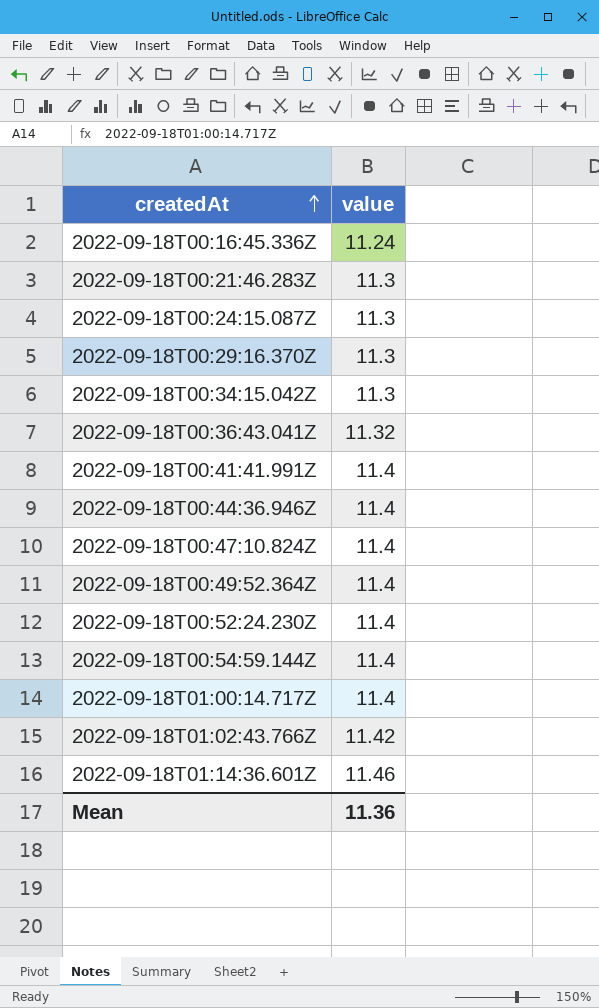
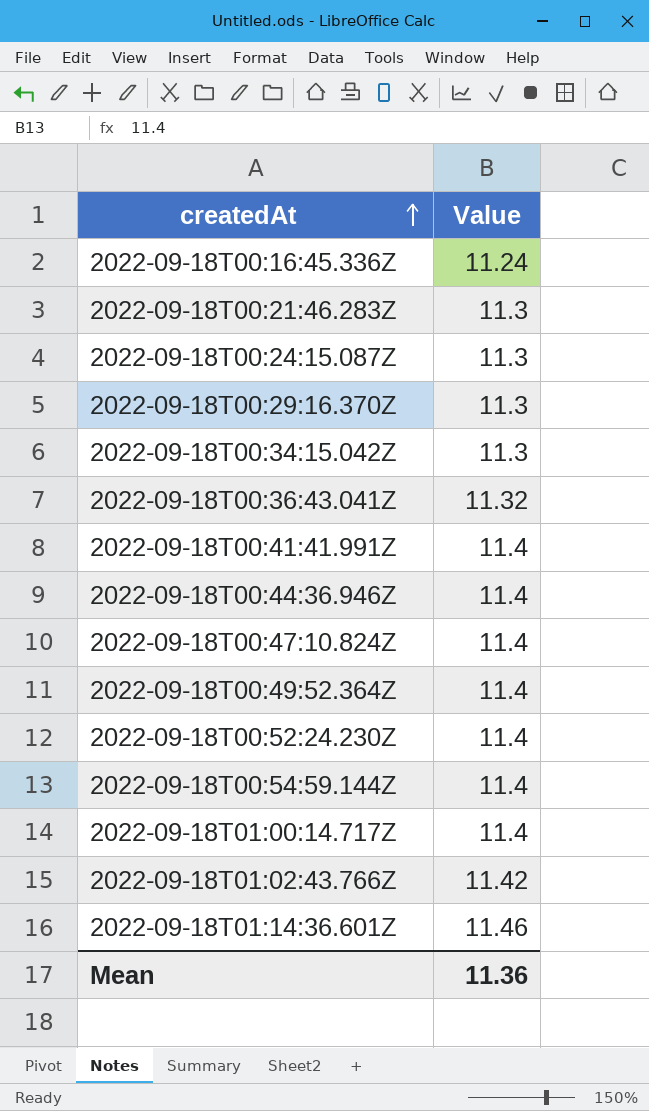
column name: value -> Value

